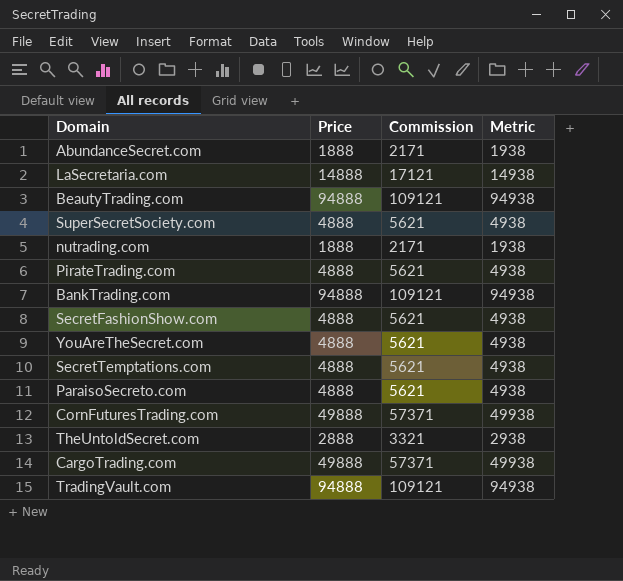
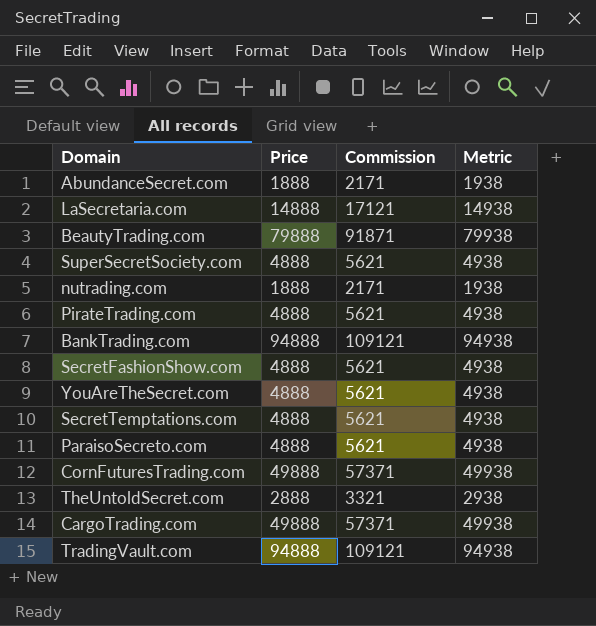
BeautyTrading.com | Price: 94888 -> 79888
BeautyTrading.com | Commission: 109121 -> 91871
BeautyTrading.com | Metric: 94938 -> 79938

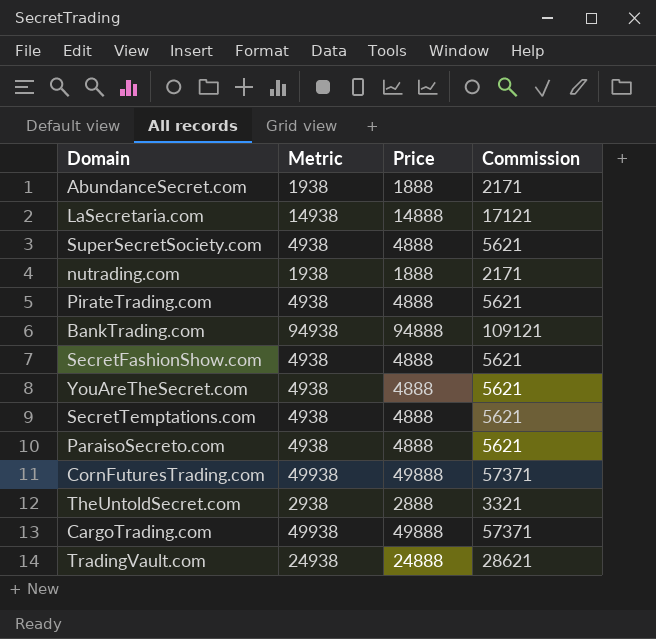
column Metric | position: 4 -> 2
row BeautyTrading.com: 79888 | 91871 | 79938 -> none
TradingVault.com | Metric: 94938 -> 24938
TradingVault.com | Price: 94888 -> 24888
TradingVault.com | Commission: 109121 -> 28621

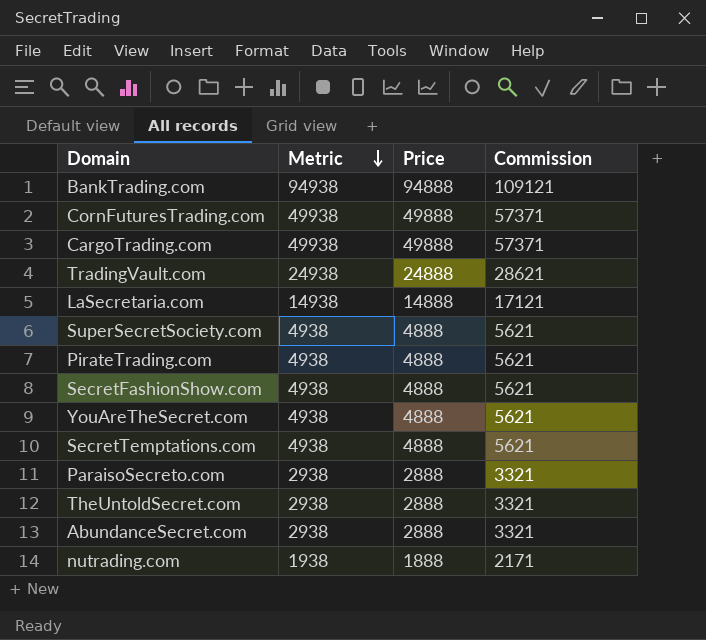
row order: none -> Metric descending
ParaisoSecreto.com | Metric: 4938 -> 2938
ParaisoSecreto.com | Price: 4888 -> 2888
ParaisoSecreto.com | Commission: 5621 -> 3321
AbundanceSecret.com | Metric: 1938 -> 2938
AbundanceSecret.com | Price: 1888 -> 2888
AbundanceSecret.com | Commission: 2171 -> 3321

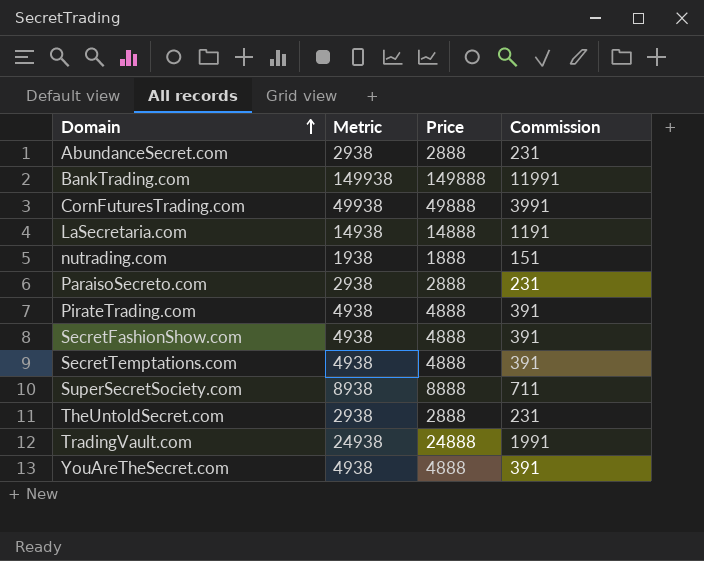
row order: Metric descending -> Domain ascending
column Commission | formula: [Price] * 1.15 -> [Price] * 0.08
row CargoTrading.com: 49938 | 49888 | 57371 -> none
BankTrading.com | Metric: 94938 -> 149938
BankTrading.com | Price: 94888 -> 149888
SuperSecretSociety.com | Metric: 4938 -> 8938
SuperSecretSociety.com | Price: 4888 -> 8888

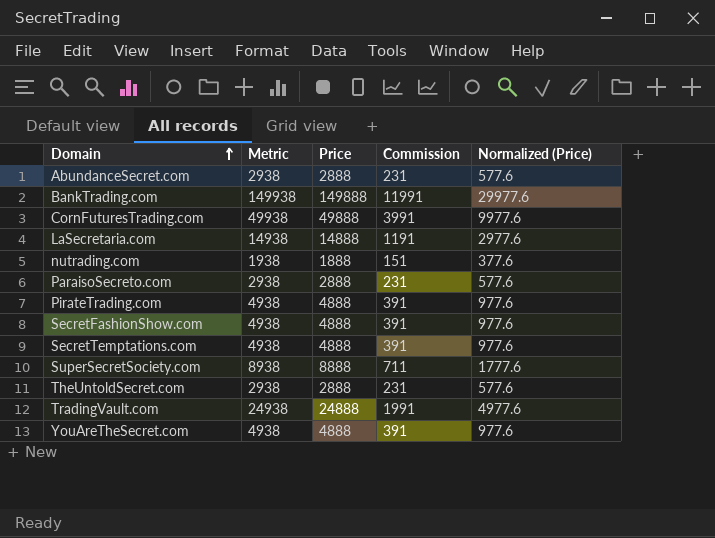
column Normalized (Price) | formula: none -> [Price] * 0.2

